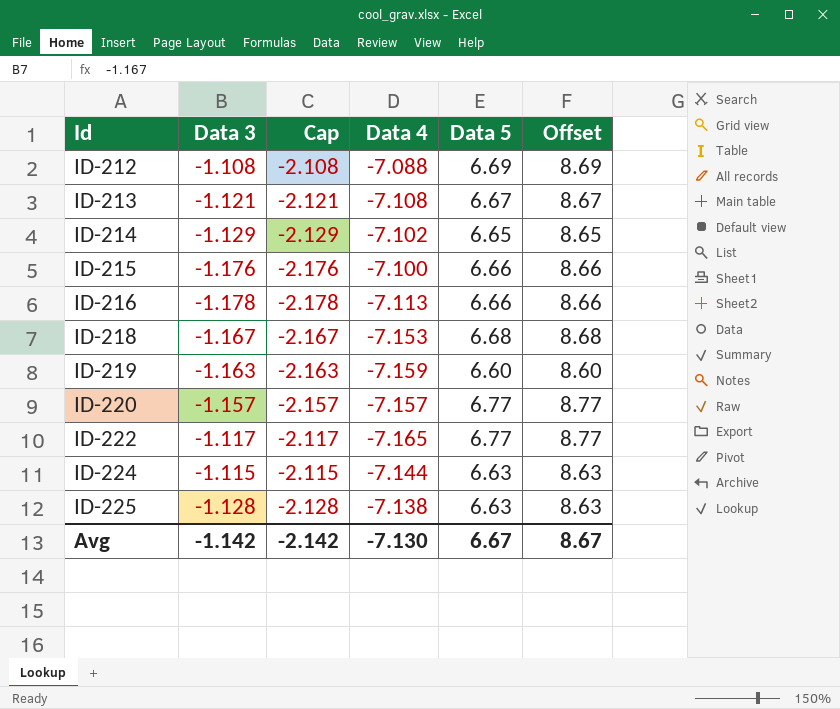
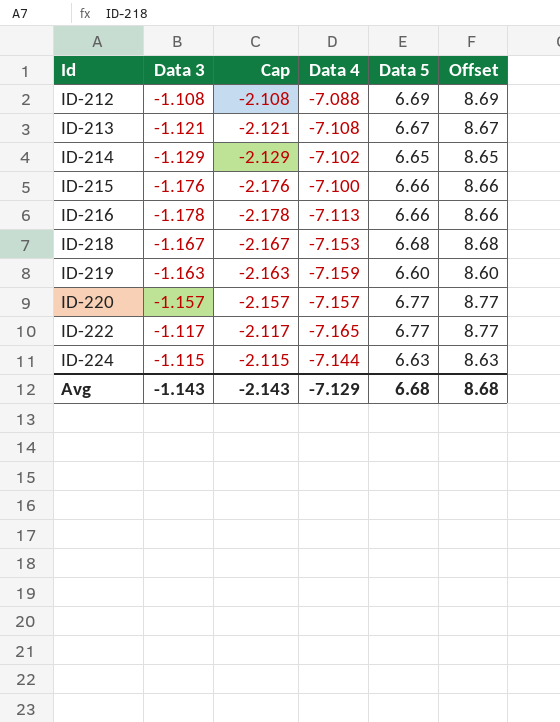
row ID-225: -1.128 | -2.128 | -7.138 | 6.63 | 8.63 -> none
Avg | Data 3: -1.142 -> -1.143
Avg | Cap: -2.142 -> -2.143
Avg | Data 4: -7.130 -> -7.129
Avg | Data 5: 6.67 -> 6.68
Avg | Offset: 8.67 -> 8.68

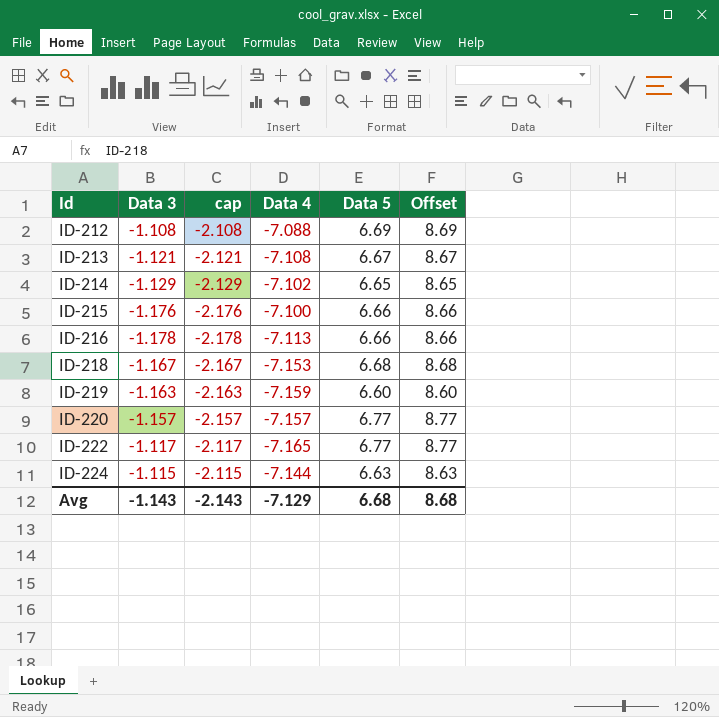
column name: Cap -> cap

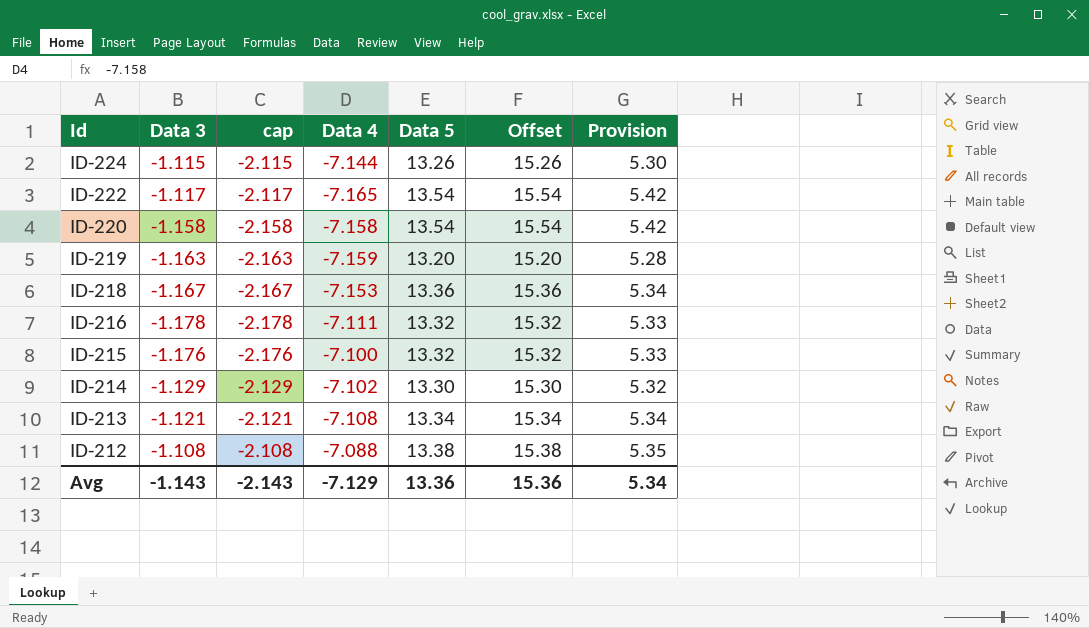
row order: Id ascending -> Id descending
column Provision | formula: none -> [Data 5] * 0.4
ID-224 | Data 5: 6.63 -> 13.26
ID-224 | Offset: 8.63 -> 15.26
ID-222 | Data 5: 6.77 -> 13.54
ID-222 | Offset: 8.77 -> 15.54
ID-220 | Data 3: -1.157 -> -1.158
ID-220 | cap: -2.157 -> -2.158
ID-220 | Data 4: -7.157 -> -7.158
ID-220 | Data 5: 6.77 -> 13.54
ID-220 | Offset: 8.77 -> 15.54
ID-219 | Data 5: 6.60 -> 13.20
ID-219 | Offset: 8.60 -> 15.20
ID-218 | Data 5: 6.68 -> 13.36
ID-218 | Offset: 8.68 -> 15.36
ID-216 | Data 4: -7.113 -> -7.111
ID-216 | Data 5: 6.66 -> 13.32
ID-216 | Offset: 8.66 -> 15.32
ID-215 | Data 5: 6.66 -> 13.32
ID-215 | Offset: 8.66 -> 15.32
ID-214 | Data 5: 6.65 -> 13.30
ID-214 | Offset: 8.65 -> 15.30
ID-213 | Data 5: 6.67 -> 13.34
ID-213 | Offset: 8.67 -> 15.34
ID-212 | Data 5: 6.69 -> 13.38
ID-212 | Offset: 8.69 -> 15.38
Avg | Data 5: 6.68 -> 13.36
Avg | Offset: 8.68 -> 15.36

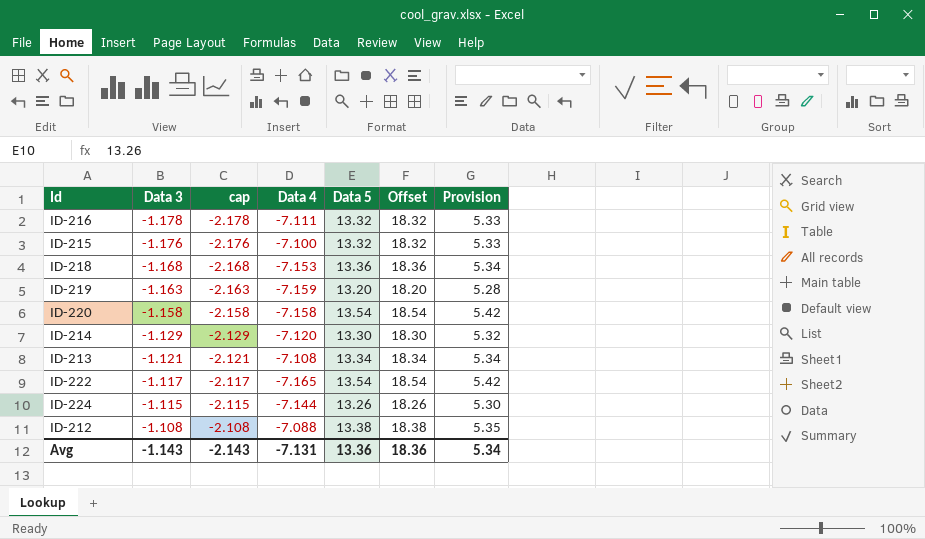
row order: Id descending -> Data 3 ascending
column Offset | formula: [Data 5] + 2 -> [Data 5] + 5
ID-218 | Data 3: -1.167 -> -1.168
ID-218 | cap: -2.167 -> -2.168
ID-214 | Data 4: -7.102 -> -7.120
Avg | Data 4: -7.129 -> -7.131
Avg | Offset: 15.36 -> 18.36

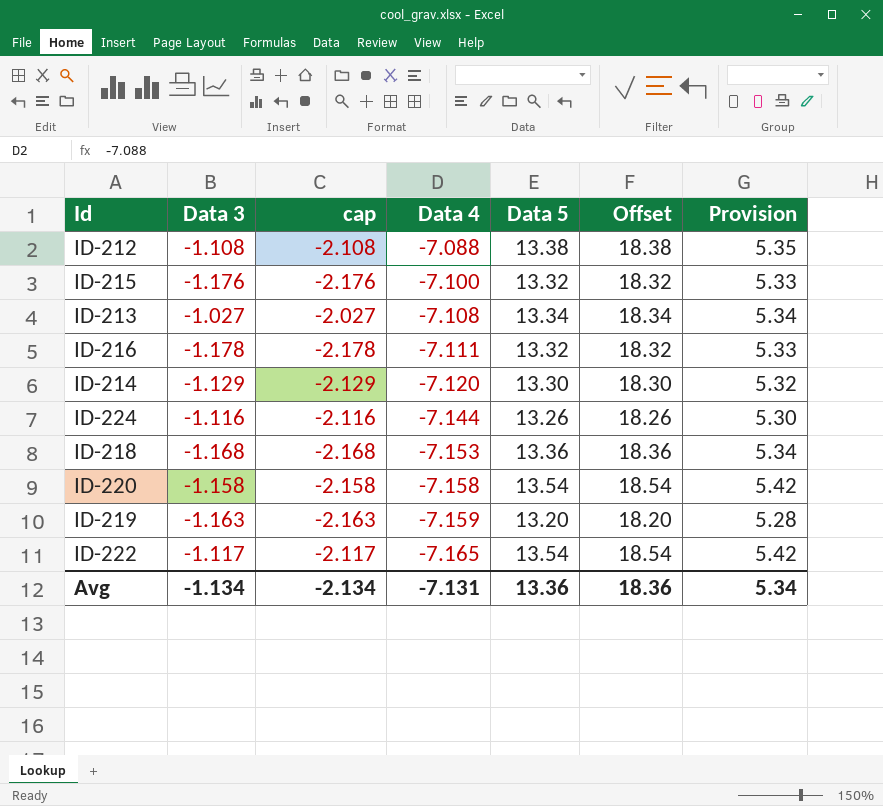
row order: Data 3 ascending -> Data 4 descending
ID-213 | Data 3: -1.121 -> -1.027
ID-213 | cap: -2.121 -> -2.027
ID-224 | Data 3: -1.115 -> -1.116
ID-224 | cap: -2.115 -> -2.116
Avg | Data 3: -1.143 -> -1.134
Avg | cap: -2.143 -> -2.134

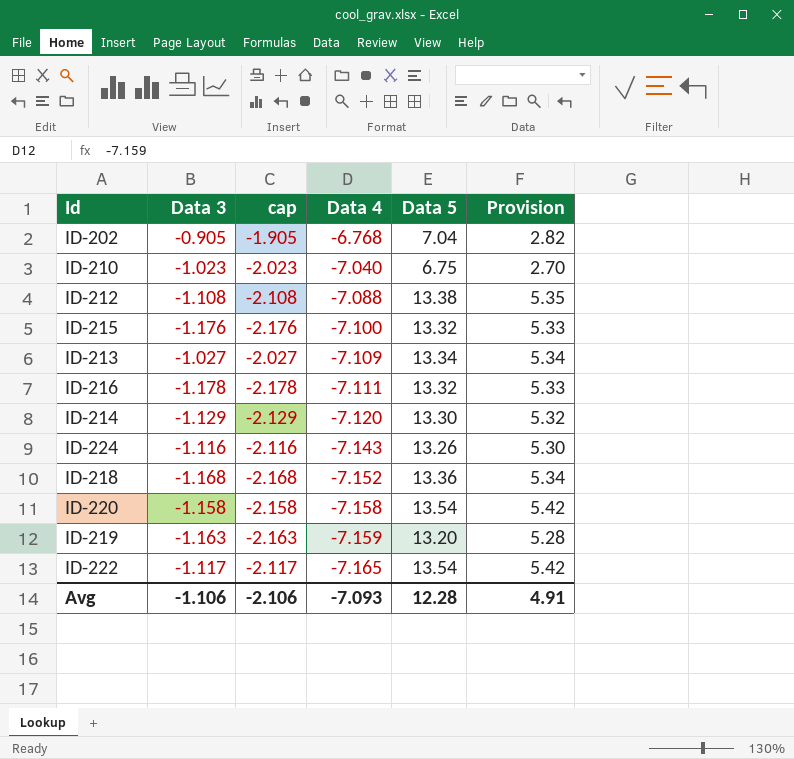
column Offset | formula: [Data 5] + 5 -> none
row ID-202: none -> -0.905 | -1.905 | -6.768 | 7.04 | 2.82
row ID-210: none -> -1.023 | -2.023 | -7.040 | 6.75 | 2.70
ID-213 | Data 4: -7.108 -> -7.109
ID-224 | Data 4: -7.144 -> -7.143
ID-218 | Data 4: -7.153 -> -7.152
Avg | Data 3: -1.134 -> -1.106
Avg | cap: -2.134 -> -2.106
Avg | Data 4: -7.131 -> -7.093
Avg | Data 5: 13.36 -> 12.28
Avg | Provision: 5.34 -> 4.91

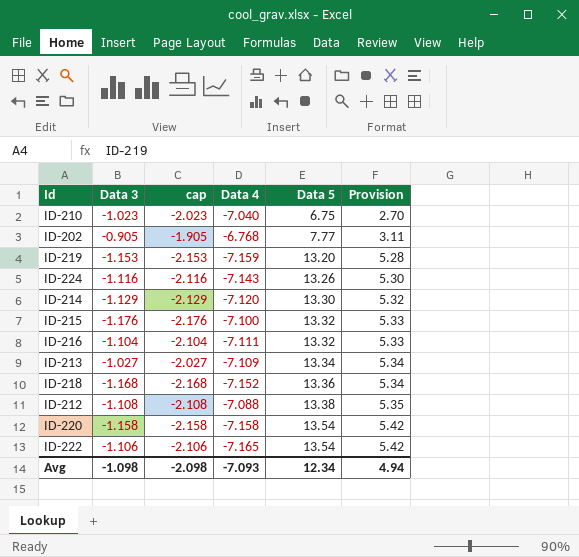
row order: Data 4 descending -> Data 5 ascending
ID-202 | Data 5: 7.04 -> 7.77
ID-202 | Provision: 2.82 -> 3.11
ID-219 | Data 3: -1.163 -> -1.153
ID-219 | cap: -2.163 -> -2.153
ID-216 | Data 3: -1.178 -> -1.104
ID-216 | cap: -2.178 -> -2.104
ID-222 | Data 3: -1.117 -> -1.106
ID-222 | cap: -2.117 -> -2.106
Avg | Data 3: -1.106 -> -1.098
Avg | cap: -2.106 -> -2.098
Avg | Data 5: 12.28 -> 12.34
Avg | Provision: 4.91 -> 4.94

